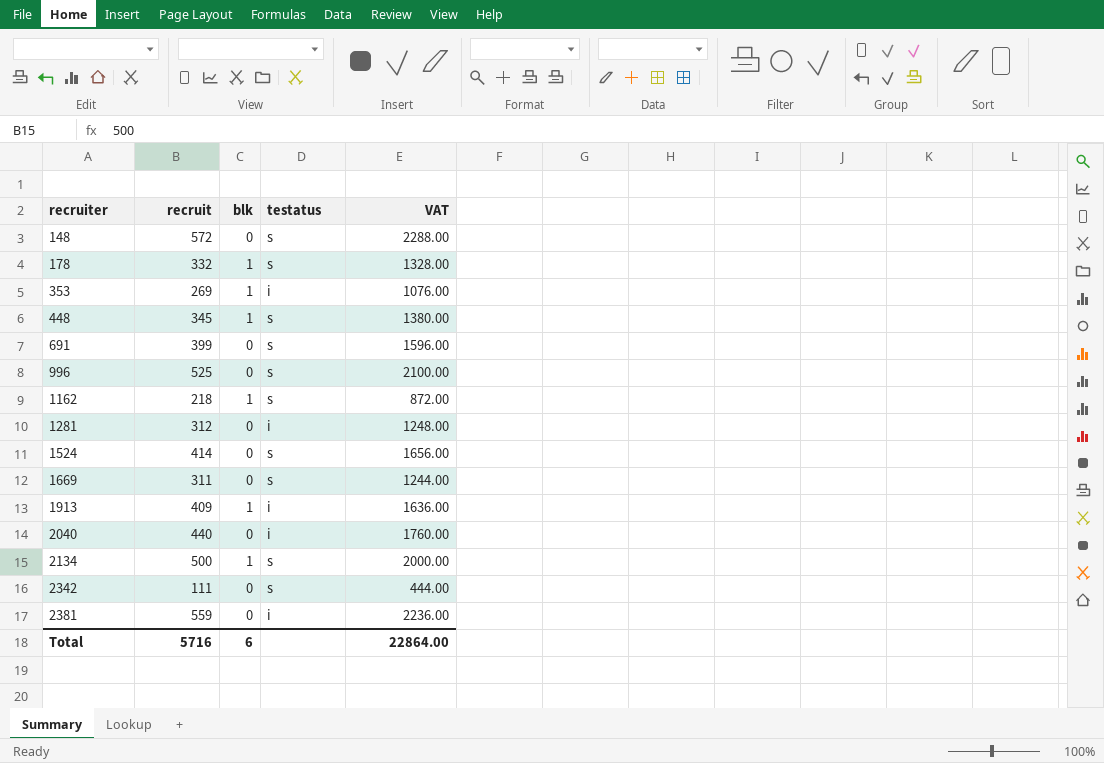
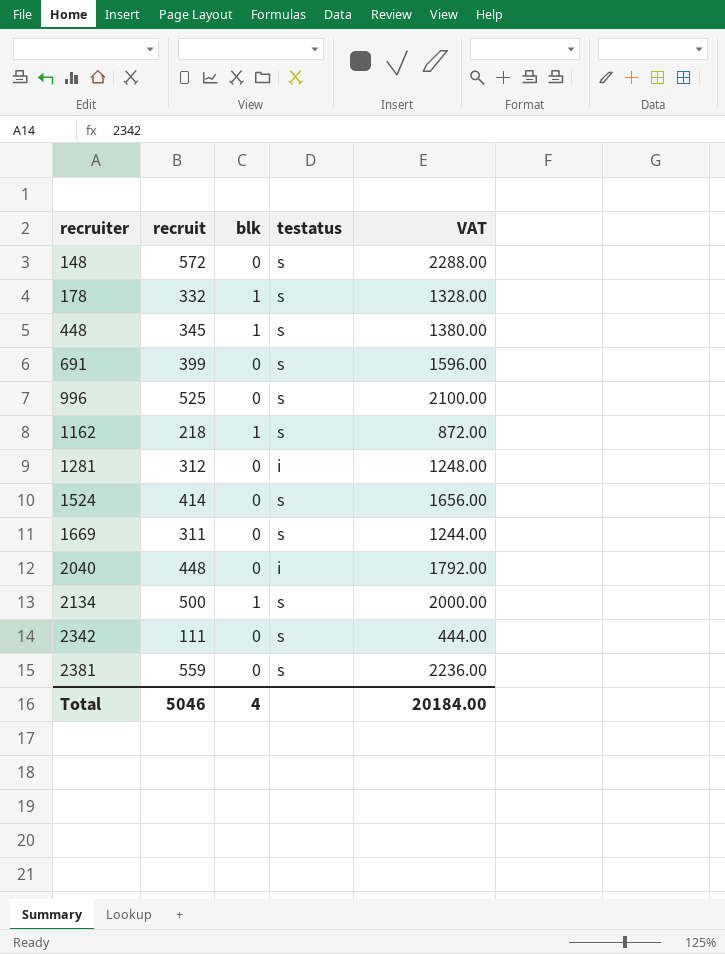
row 353: 269 | 1 | i | 1076.00 -> none
row 1913: 409 | 1 | i | 1636.00 -> none
2040 | recruit: 440 -> 448
2040 | VAT: 1760.00 -> 1792.00
2381 | testatus: i -> s
Total | recruit: 5716 -> 5046
Total | blk: 6 -> 4
Total | VAT: 22864.00 -> 20184.00

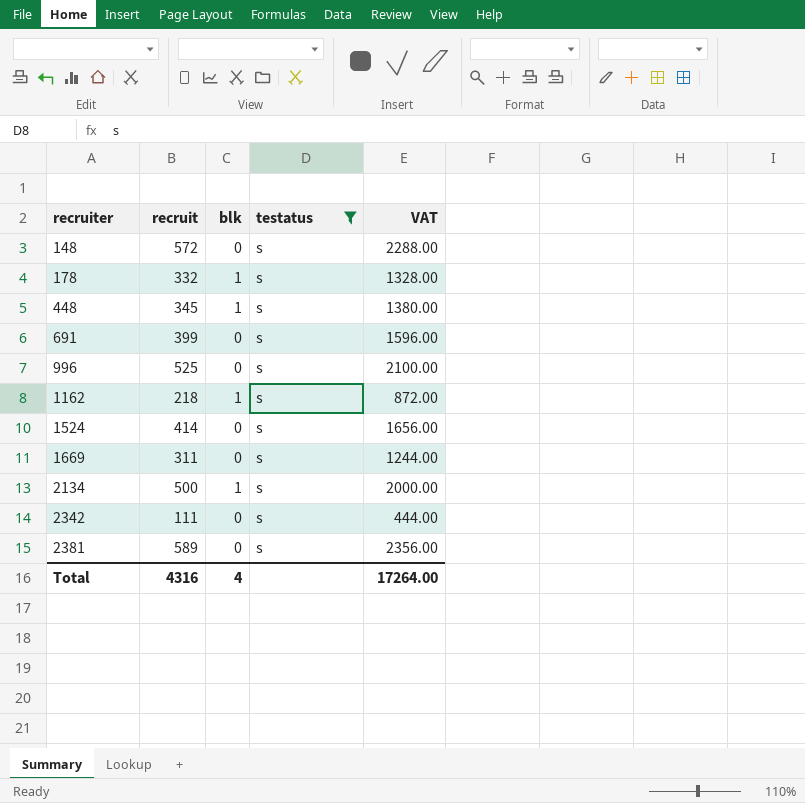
filter: none -> testatus = s
2381 | recruit: 559 -> 589
2381 | VAT: 2236.00 -> 2356.00
Total | recruit: 5046 -> 4316
Total | VAT: 20184.00 -> 17264.00

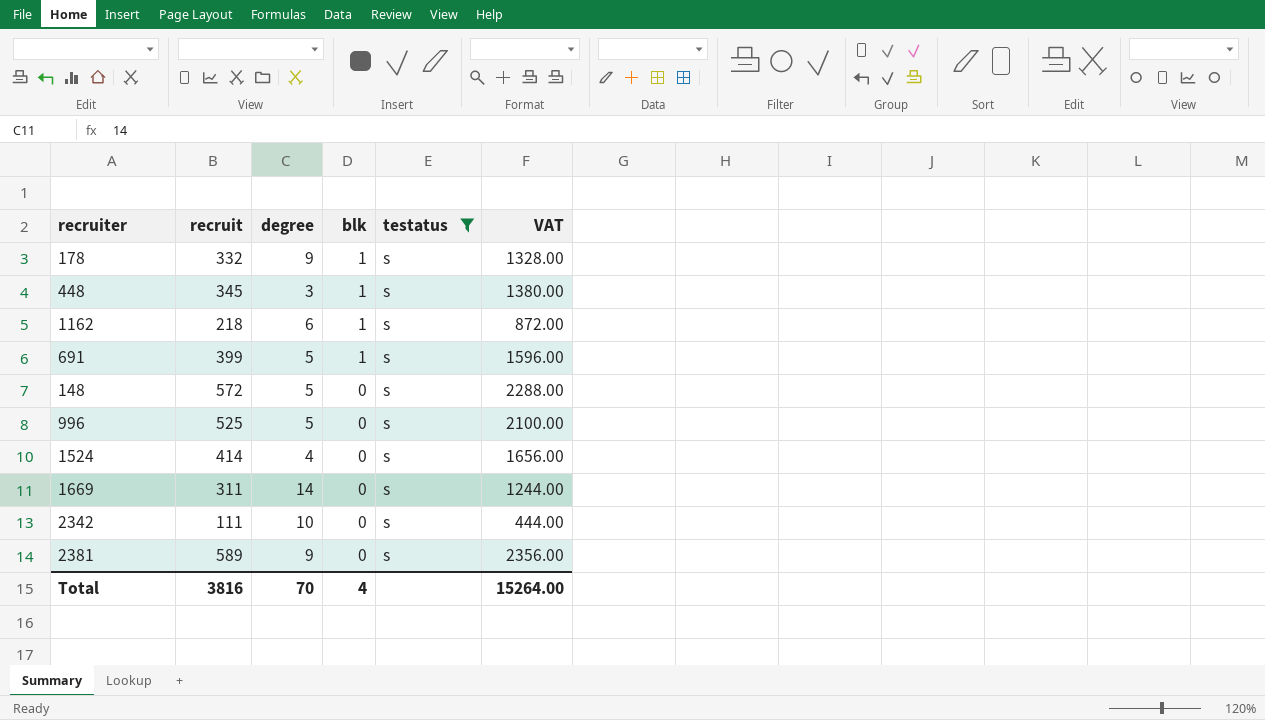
row order: recruiter ascending -> blk descending
column degree | position: none -> 3
row 2134: 500 | 1 | s | 2000.00 -> none
691 | blk: 0 -> 1
Total | recruit: 4316 -> 3816
Total | VAT: 17264.00 -> 15264.00

